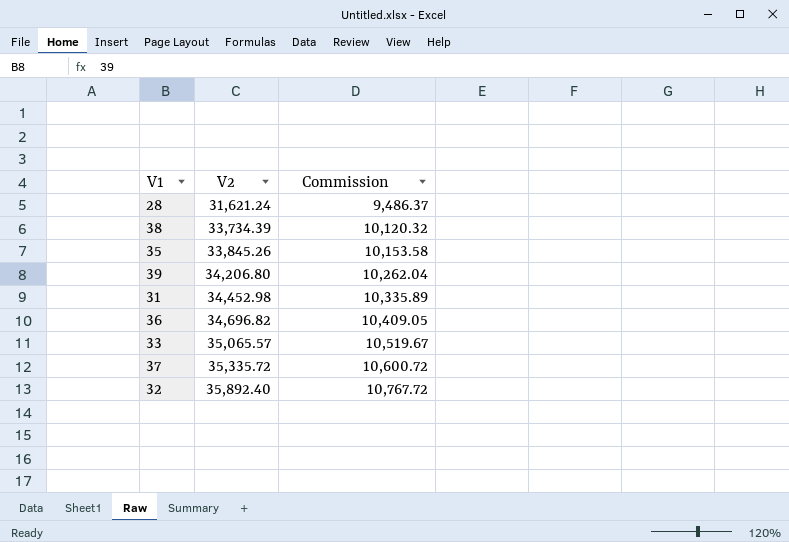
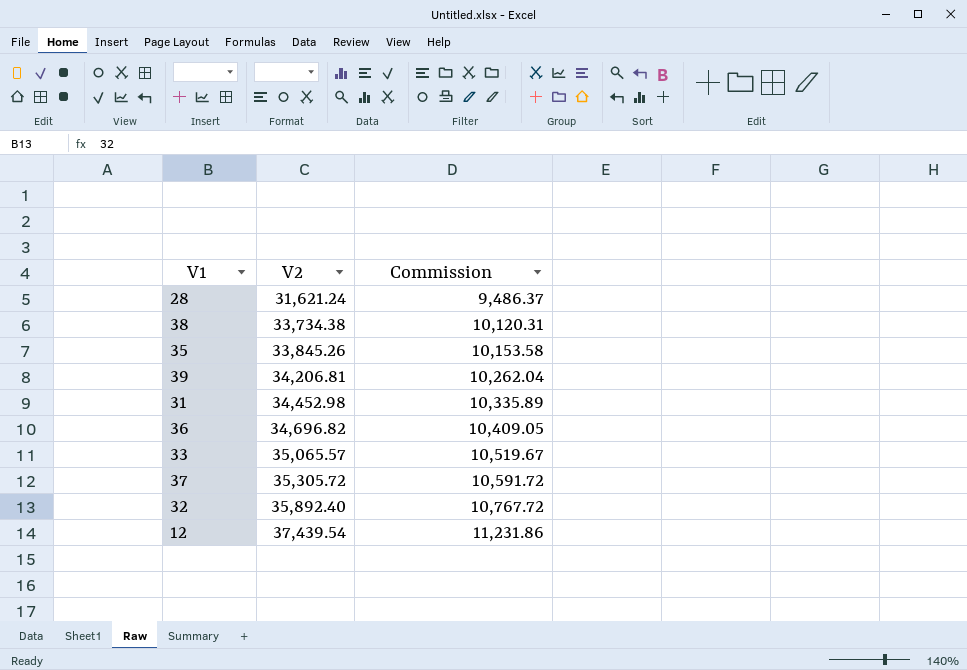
38 | V2: 33,734.39 -> 33,734.38
38 | Commission: 10,120.32 -> 10,120.31
39 | V2: 34,206.80 -> 34,206.81
37 | V2: 35,335.72 -> 35,305.72
37 | Commission: 10,600.72 -> 10,591.72
row 12: none -> 37,439.54 | 11,231.86

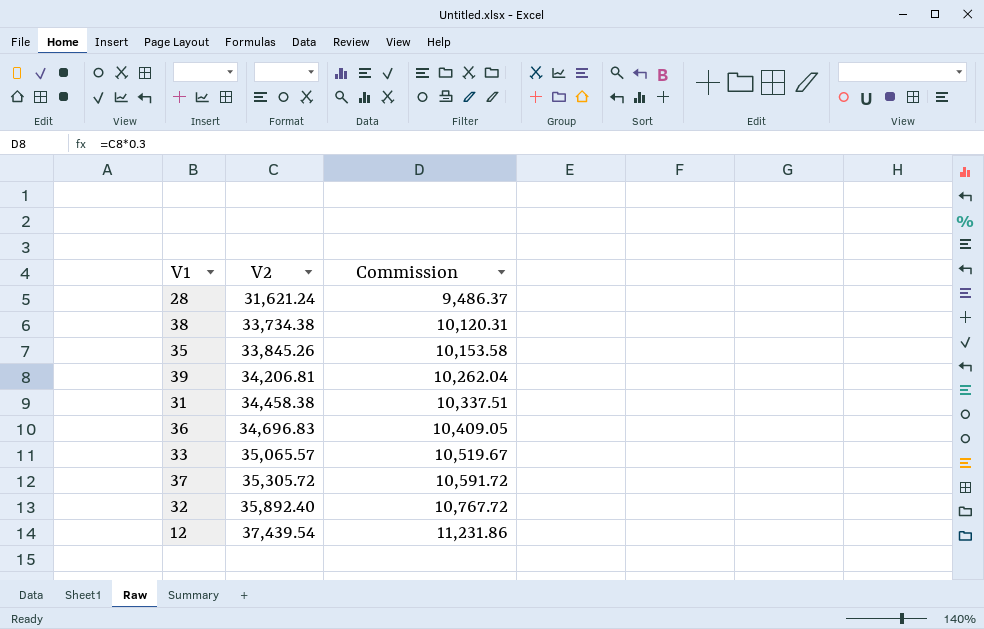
31 | V2: 34,452.98 -> 34,458.38
31 | Commission: 10,335.89 -> 10,337.51
36 | V2: 34,696.82 -> 34,696.83

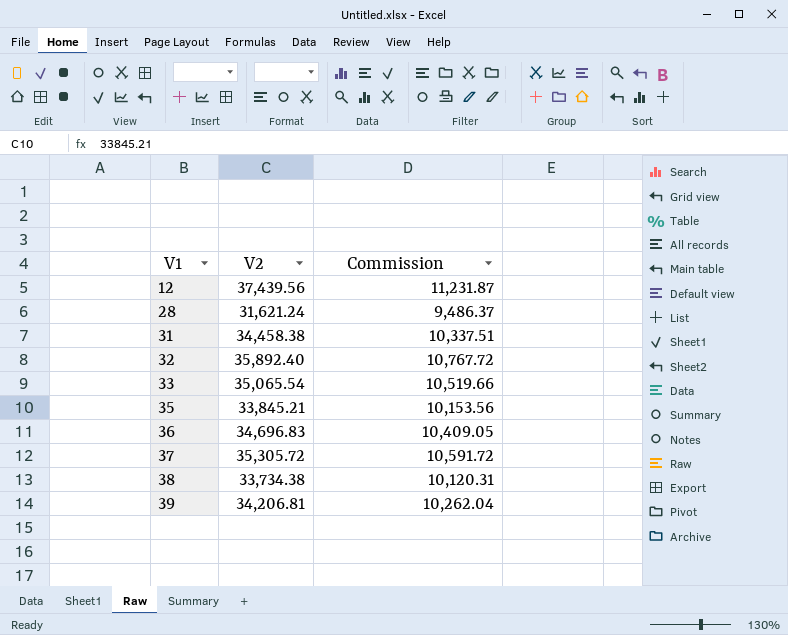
row order: V2 ascending -> V1 ascending
12 | V2: 37,439.54 -> 37,439.56
12 | Commission: 11,231.86 -> 11,231.87
33 | V2: 35,065.57 -> 35,065.54
33 | Commission: 10,519.67 -> 10,519.66
35 | V2: 33,845.26 -> 33,845.21
35 | Commission: 10,153.58 -> 10,153.56

